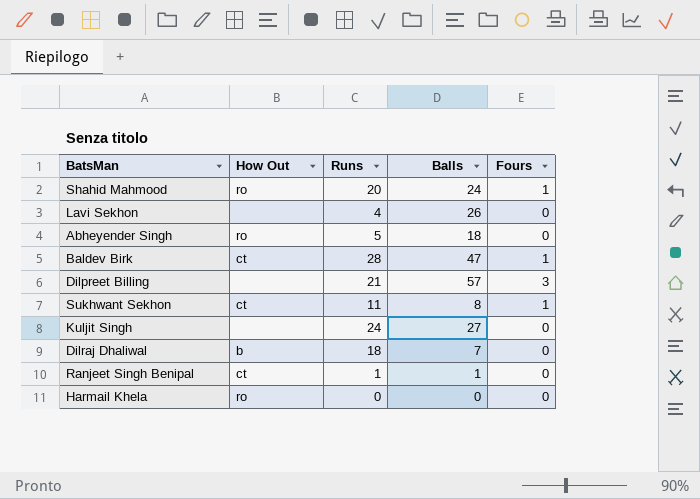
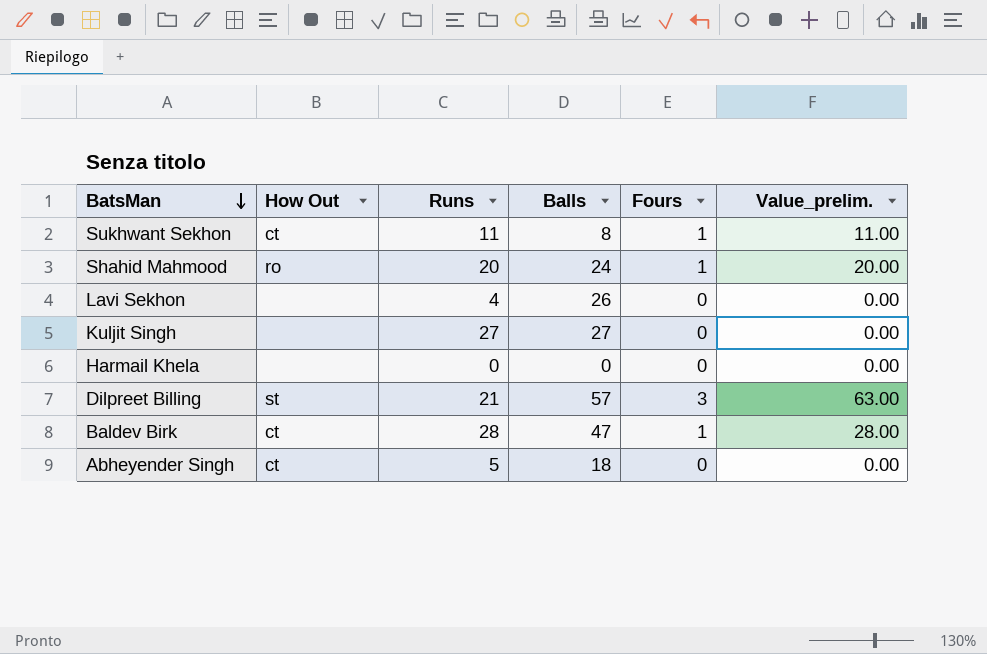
row order: none -> BatsMan descending
column Value_prelim. | formula: none -> [Runs] * [Fours]
row Dilraj Dhaliwal: b | 18 | 7 | 0 -> none
row Ranjeet Singh Benipal: ct | 1 | 1 | 0 -> none
Kuljit Singh | Runs: 24 -> 27
Harmail Khela | How Out: ro -> none
Dilpreet Billing | How Out: none -> st
Abheyender Singh | How Out: ro -> ct

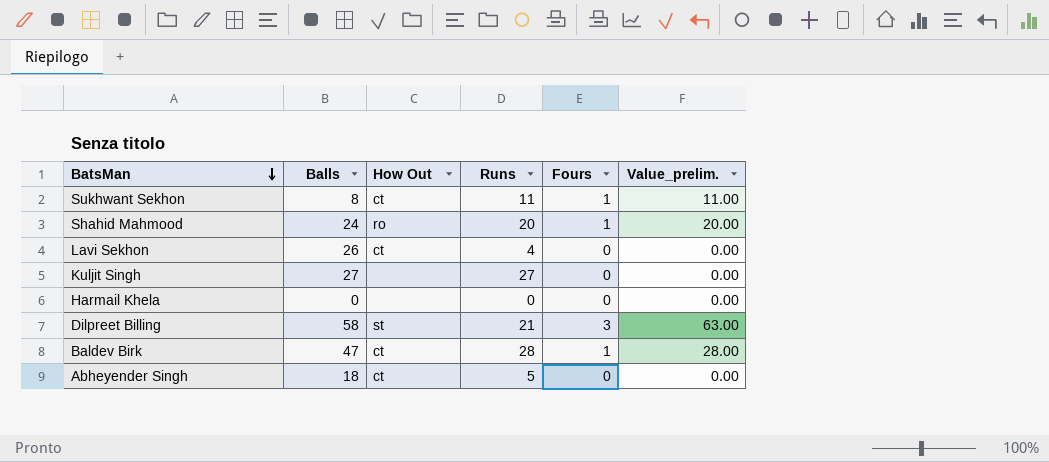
column Balls | position: 4 -> 2
Lavi Sekhon | How Out: none -> ct
Dilpreet Billing | Balls: 57 -> 58

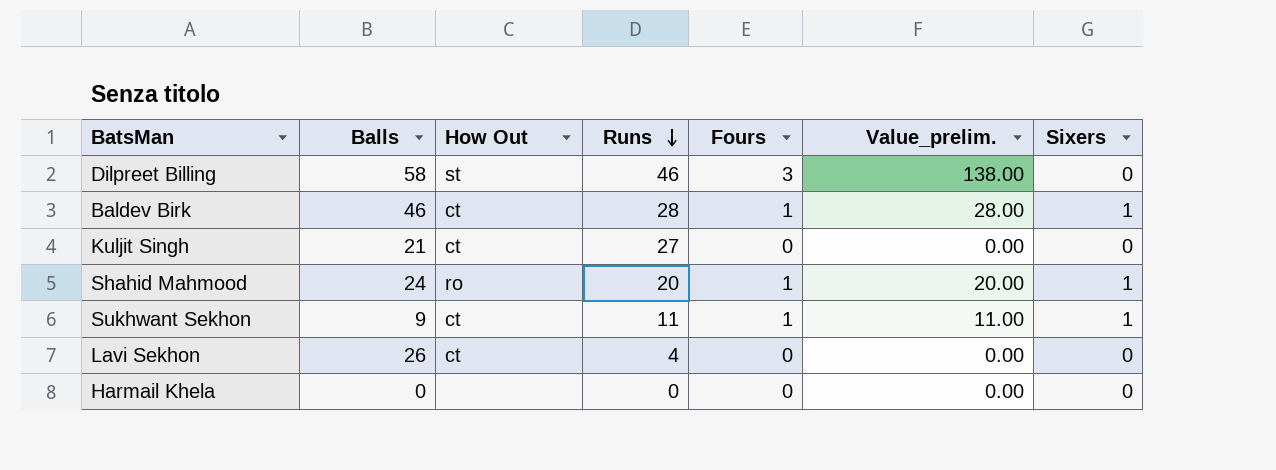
row order: BatsMan descending -> Runs descending
column Sixers | position: none -> 7
row Abheyender Singh: 18 | ct | 5 | 0 | 0.00 -> none
Dilpreet Billing | Runs: 21 -> 46
Dilpreet Billing | Value_prelim.: 63.00 -> 138.00
Baldev Birk | Balls: 47 -> 46
Kuljit Singh | Balls: 27 -> 21
Kuljit Singh | How Out: none -> ct
Sukhwant Sekhon | Balls: 8 -> 9

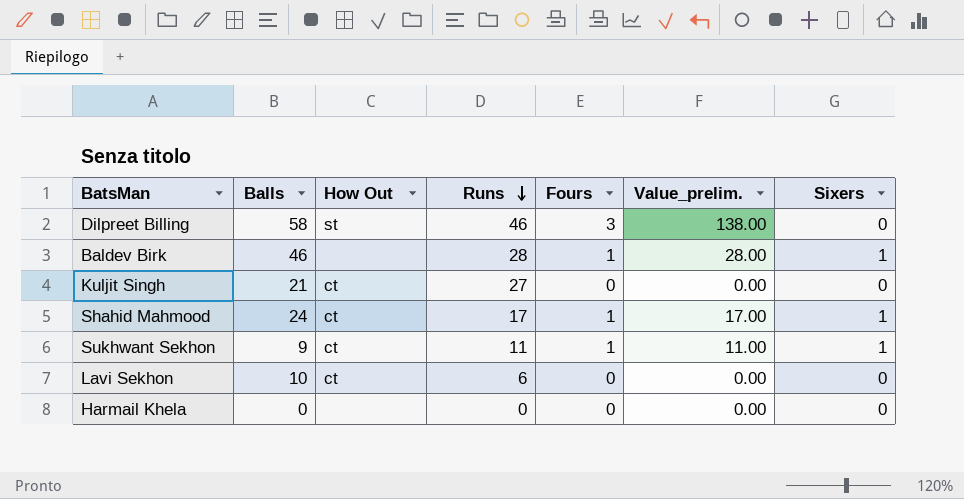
Baldev Birk | How Out: ct -> none
Shahid Mahmood | How Out: ro -> ct
Shahid Mahmood | Runs: 20 -> 17
Shahid Mahmood | Value_prelim.: 20.00 -> 17.00
Lavi Sekhon | Balls: 26 -> 10
Lavi Sekhon | Runs: 4 -> 6

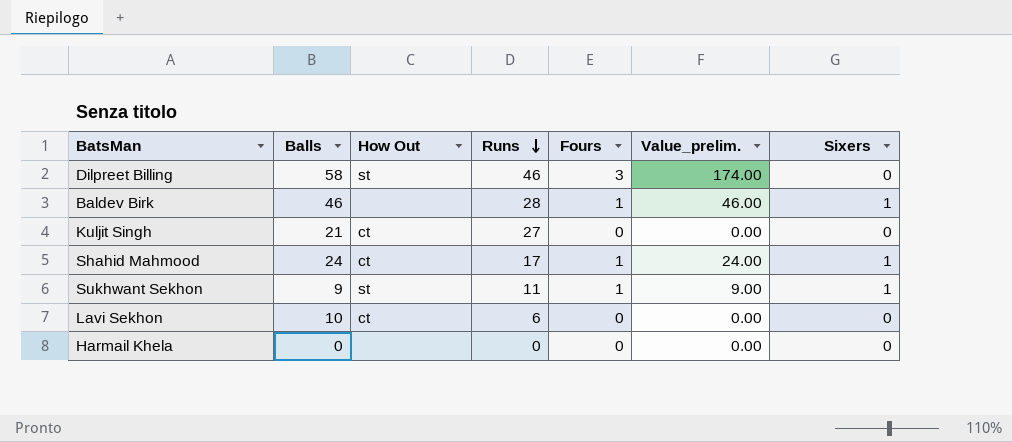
column Value_prelim. | formula: [Runs] * [Fours] -> [Balls] * [Fours]
Sukhwant Sekhon | How Out: ct -> st

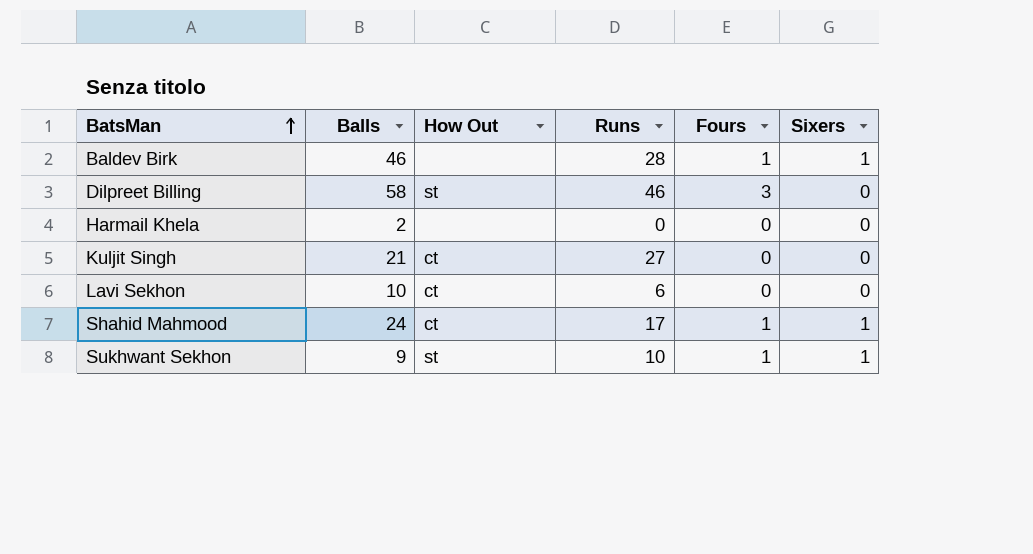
row order: Runs descending -> BatsMan ascending
column Value_prelim. | formula: [Balls] * [Fours] -> none
Harmail Khela | Balls: 0 -> 2
Sukhwant Sekhon | Runs: 11 -> 10

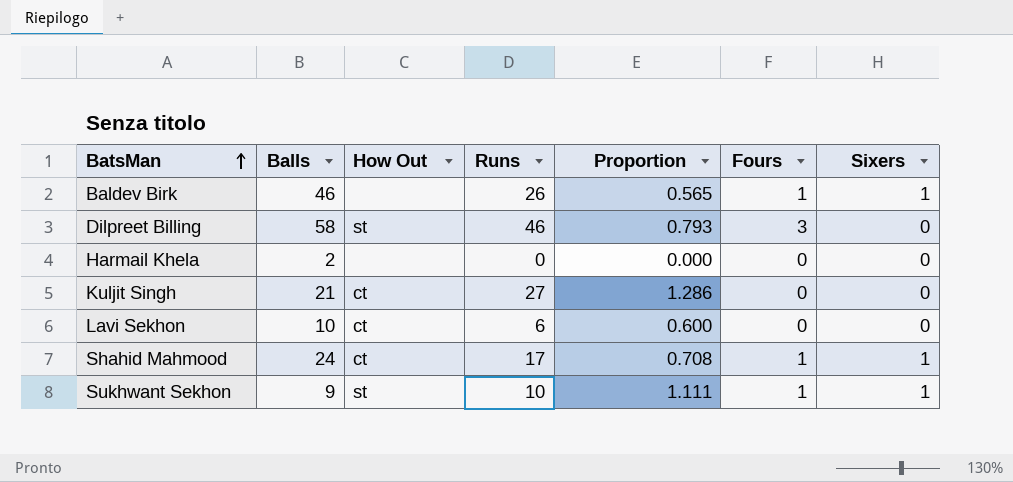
column Proportion | formula: none -> [Runs] / [Balls]
Baldev Birk | Runs: 28 -> 26

